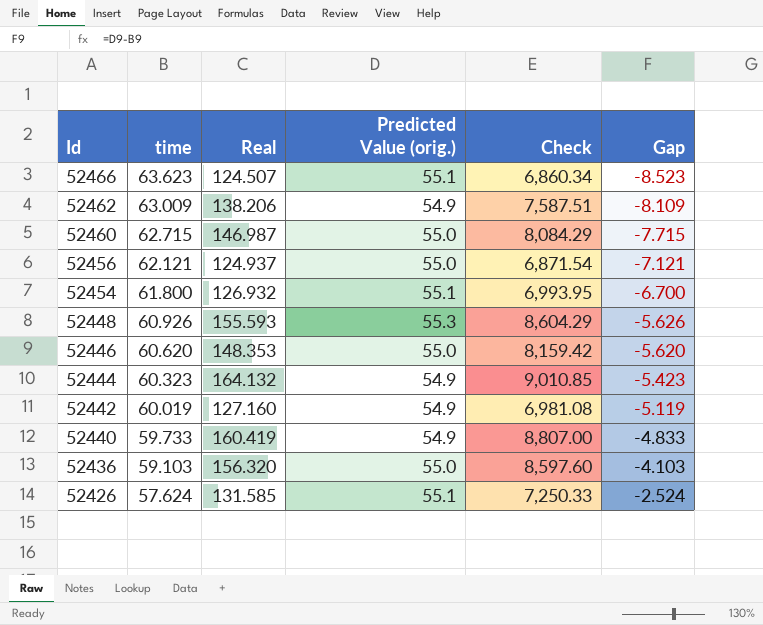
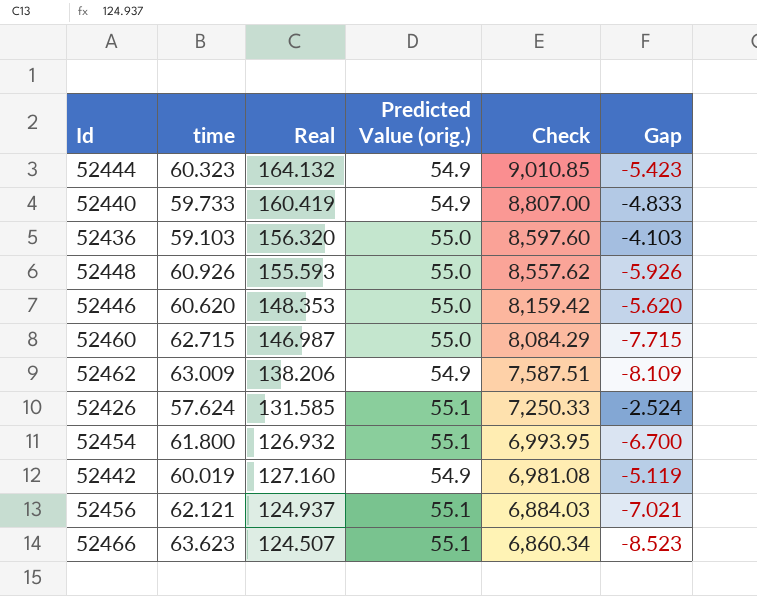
row order: Id descending -> Check descending
52448 | Predicted Value (orig.): 55.3 -> 55.0
52448 | Check: 8,604.29 -> 8,557.62
52448 | Gap: -5.626 -> -5.926
52456 | Predicted Value (orig.): 55.0 -> 55.1
52456 | Check: 6,871.54 -> 6,884.03
52456 | Gap: -7.121 -> -7.021

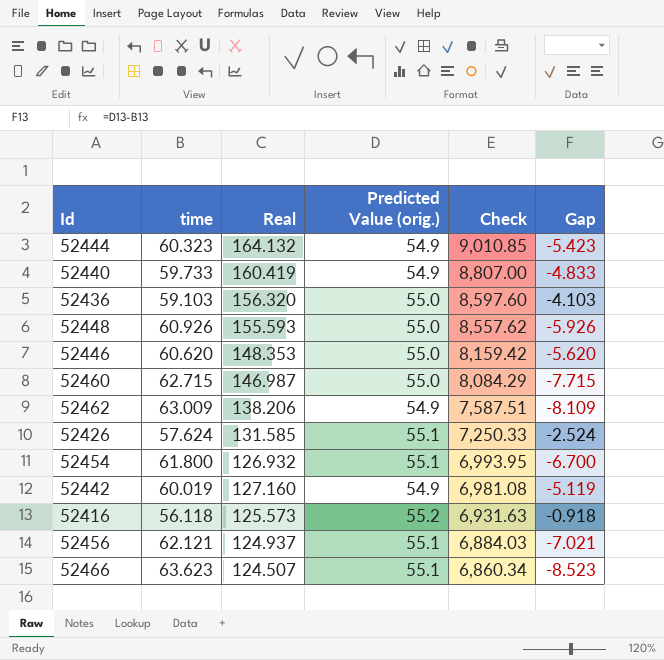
row 52416: none -> 56.118 | 125.573 | 55.2 | 6,931.63 | -0.918

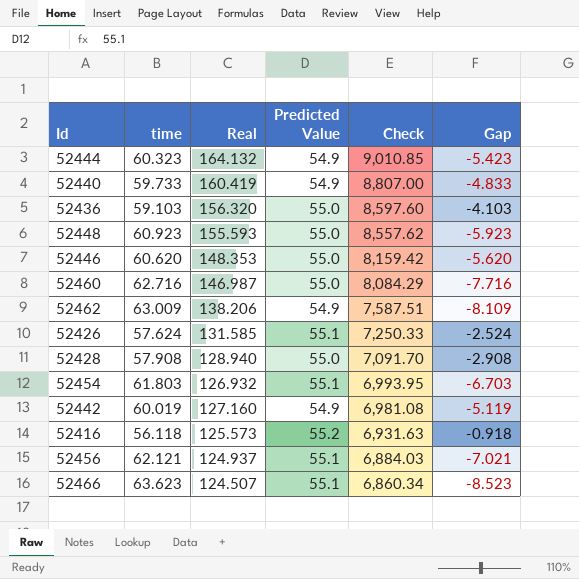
column name: Predicted Value (orig.) -> Predicted Value
52448 | time: 60.926 -> 60.923
52448 | Gap: -5.926 -> -5.923
52460 | time: 62.715 -> 62.716
52460 | Gap: -7.715 -> -7.716
row 52428: none -> 57.908 | 128.940 | 55.0 | 7,091.70 | -2.908
52454 | time: 61.800 -> 61.803
52454 | Gap: -6.700 -> -6.703

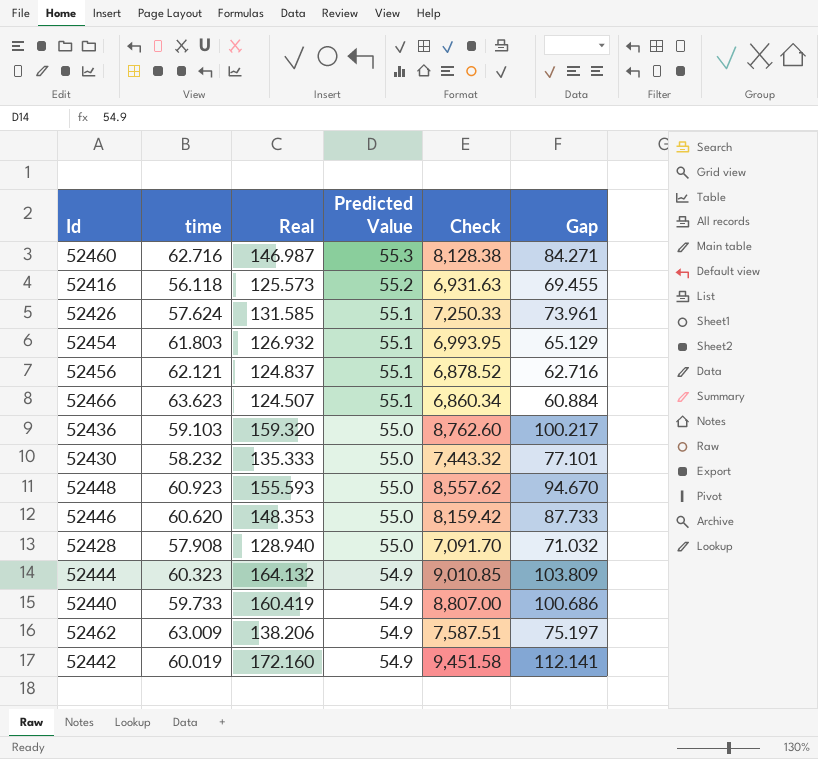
row order: Check descending -> Predicted Value descending
column Gap | formula: [Predicted Value] - [time] -> [Real] - [time]
52460 | Predicted Value: 55.0 -> 55.3
52460 | Check: 8,084.29 -> 8,128.38
52456 | Real: 124.937 -> 124.837
52456 | Check: 6,884.03 -> 6,878.52
52436 | Real: 156.320 -> 159.320
52436 | Check: 8,597.60 -> 8,762.60
row 52430: none -> 58.232 | 135.333 | 55.0 | 7,443.32 | 77.101
52442 | Real: 127.160 -> 172.160
52442 | Check: 6,981.08 -> 9,451.58

